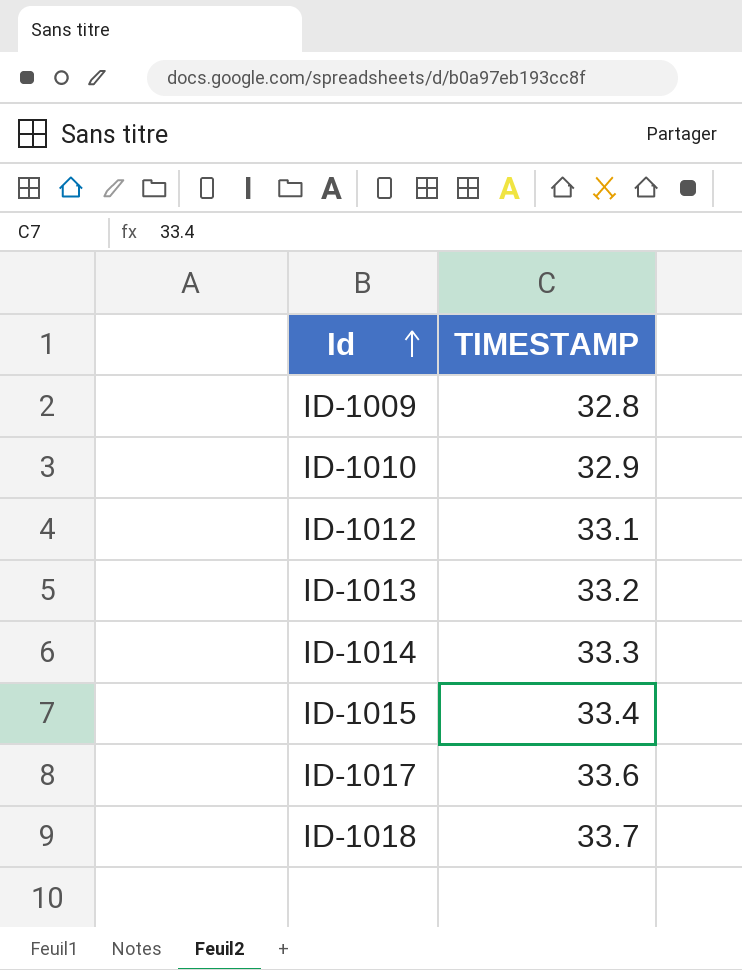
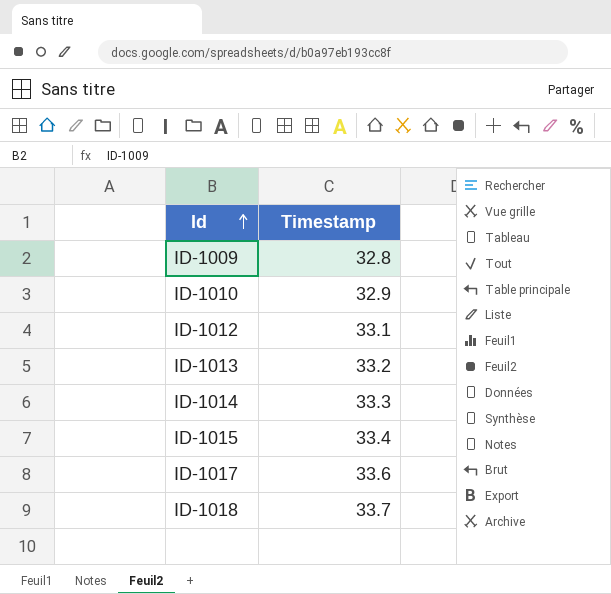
column name: TIMESTAMP -> Timestamp

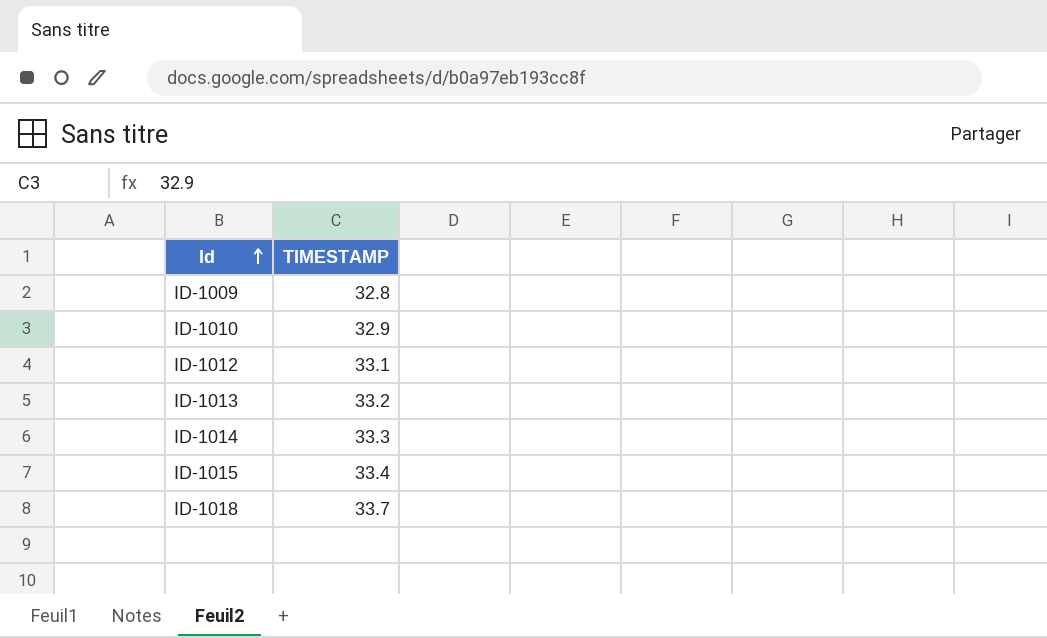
column name: Timestamp -> TIMESTAMP
row ID-1017: 33.6 -> none

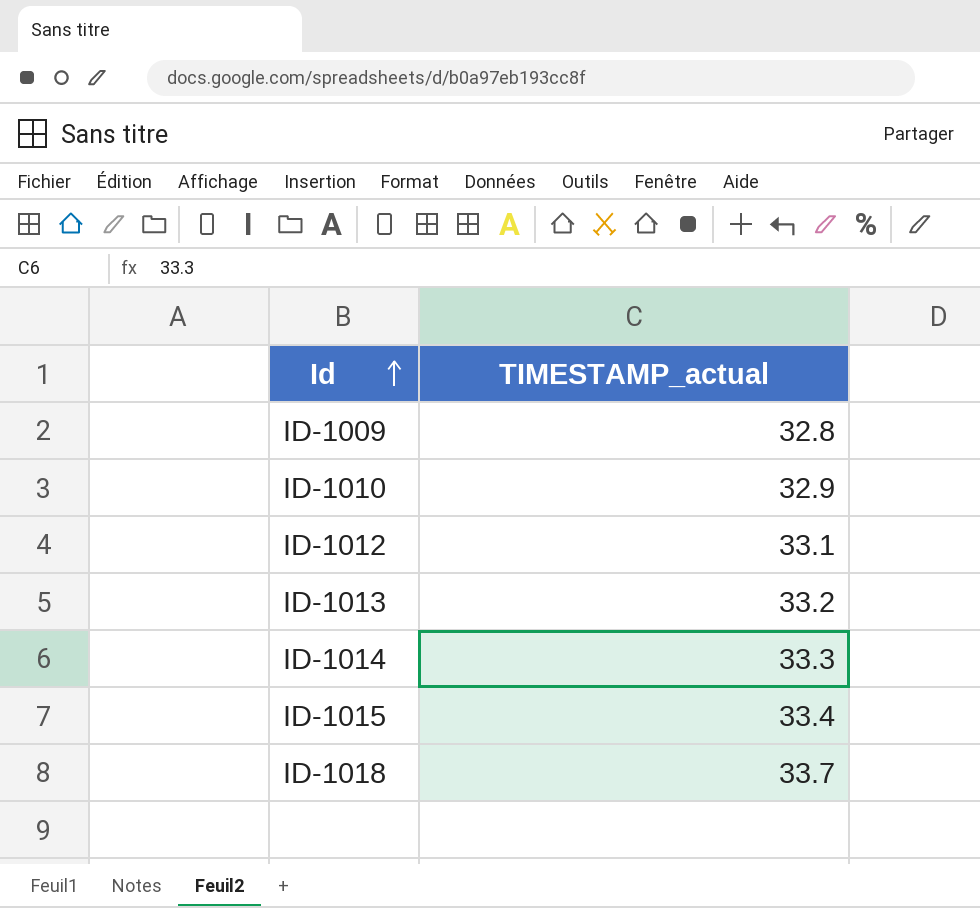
column name: TIMESTAMP -> TIMESTAMP_actual

